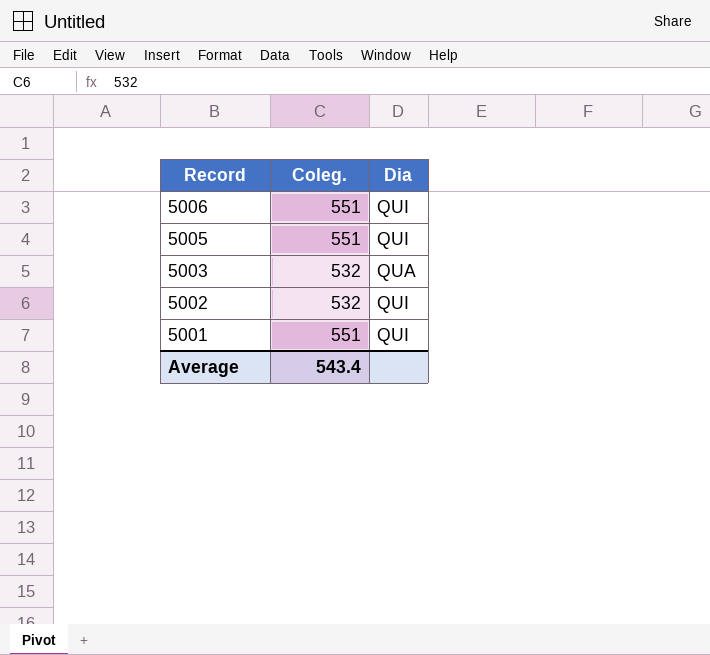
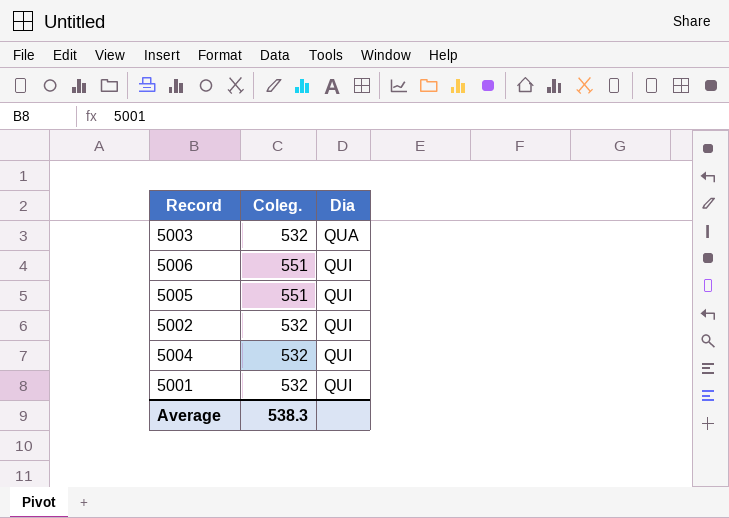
row order: Record descending -> Dia ascending
row 5004: none -> 532 | QUI
5001 | Coleg.: 551 -> 532
Average | Coleg.: 543.4 -> 538.3

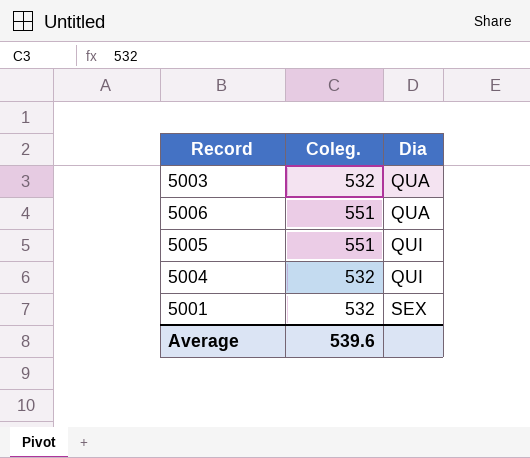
row 5002: 532 | QUI -> none
5006 | Dia: QUI -> QUA
5001 | Dia: QUI -> SEX
Average | Coleg.: 538.3 -> 539.6

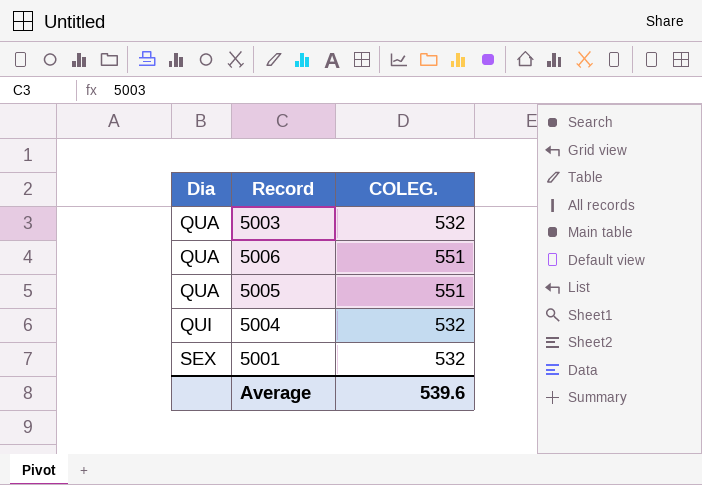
column Dia | position: 3 -> 1
column name: Coleg. -> COLEG.
5005 | Dia: QUI -> QUA

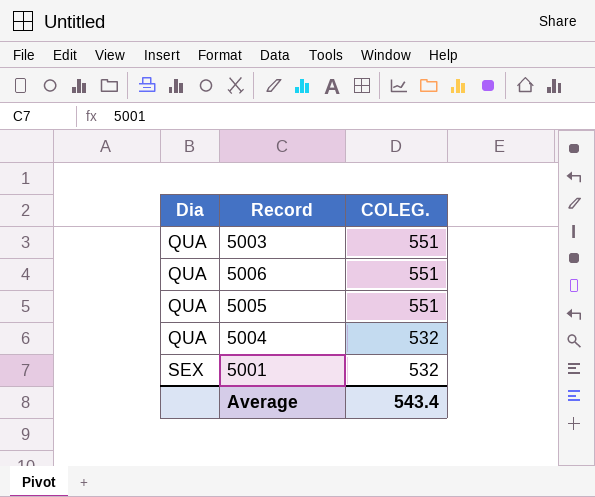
5003 | COLEG.: 532 -> 551
5004 | Dia: QUI -> QUA
Average | COLEG.: 539.6 -> 543.4

